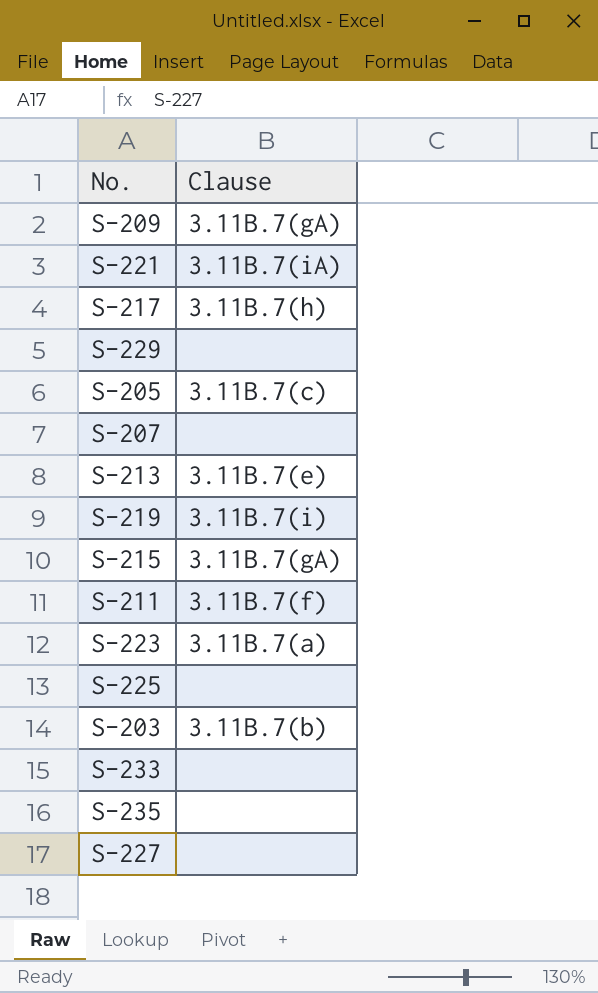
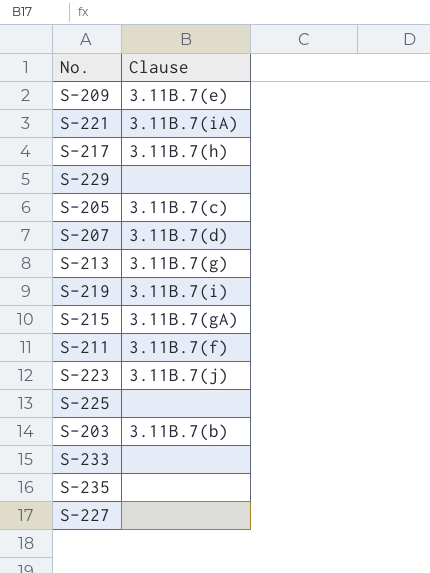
S-209 | Clause: 3.11B.7(gA) -> 3.11B.7(e)
S-207 | Clause: none -> 3.11B.7(d)
S-213 | Clause: 3.11B.7(e) -> 3.11B.7(g)
S-223 | Clause: 3.11B.7(a) -> 3.11B.7(j)

